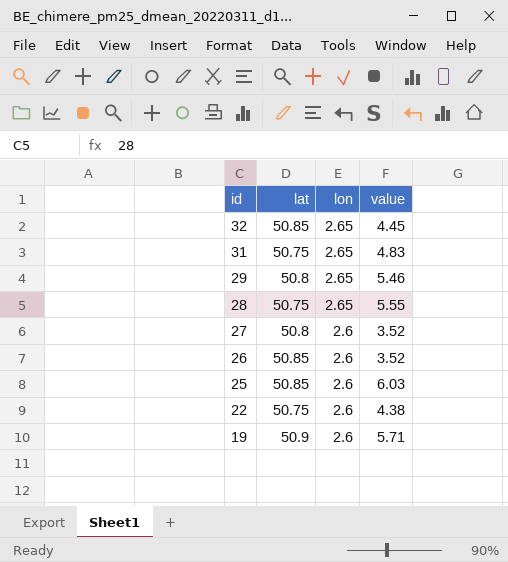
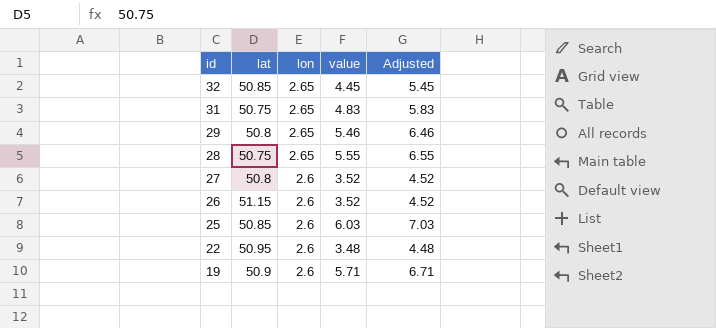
column Adjusted | formula: none -> [value] + 1
26 | lat: 50.85 -> 51.15
22 | lat: 50.75 -> 50.95
22 | value: 4.38 -> 3.48

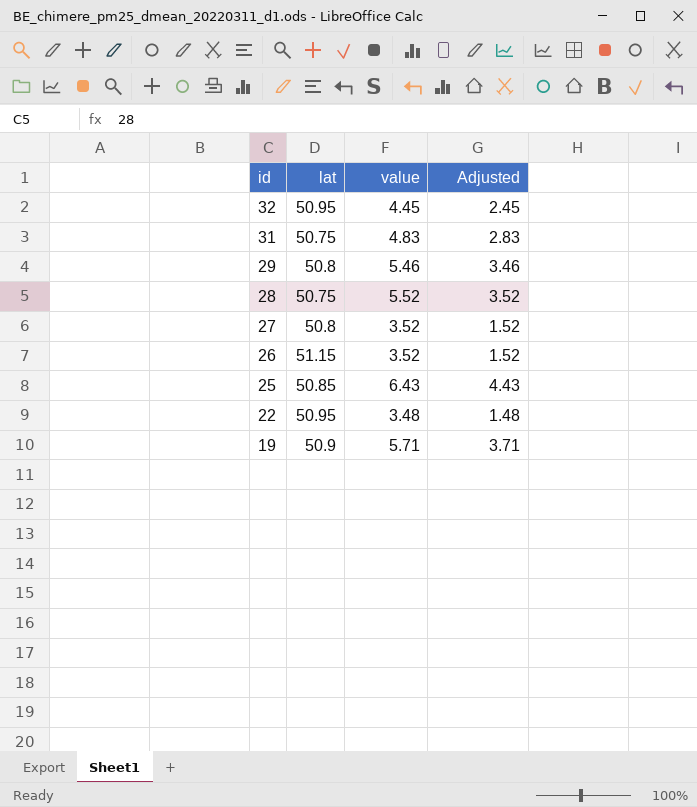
column lon | position: 3 -> none
column Adjusted | formula: [value] + 1 -> [value] - 2
32 | lat: 50.85 -> 50.95
28 | value: 5.55 -> 5.52
25 | value: 6.03 -> 6.43

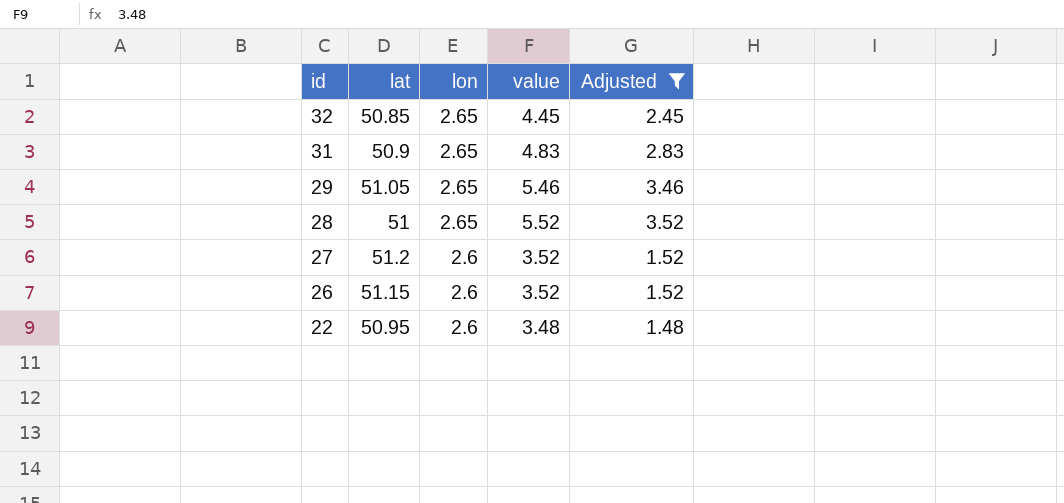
filter: none -> Adjusted <= 3.52
column lon | position: none -> 3
32 | lat: 50.95 -> 50.85
31 | lat: 50.75 -> 50.9
29 | lat: 50.8 -> 51.05
28 | lat: 50.75 -> 51
27 | lat: 50.8 -> 51.2

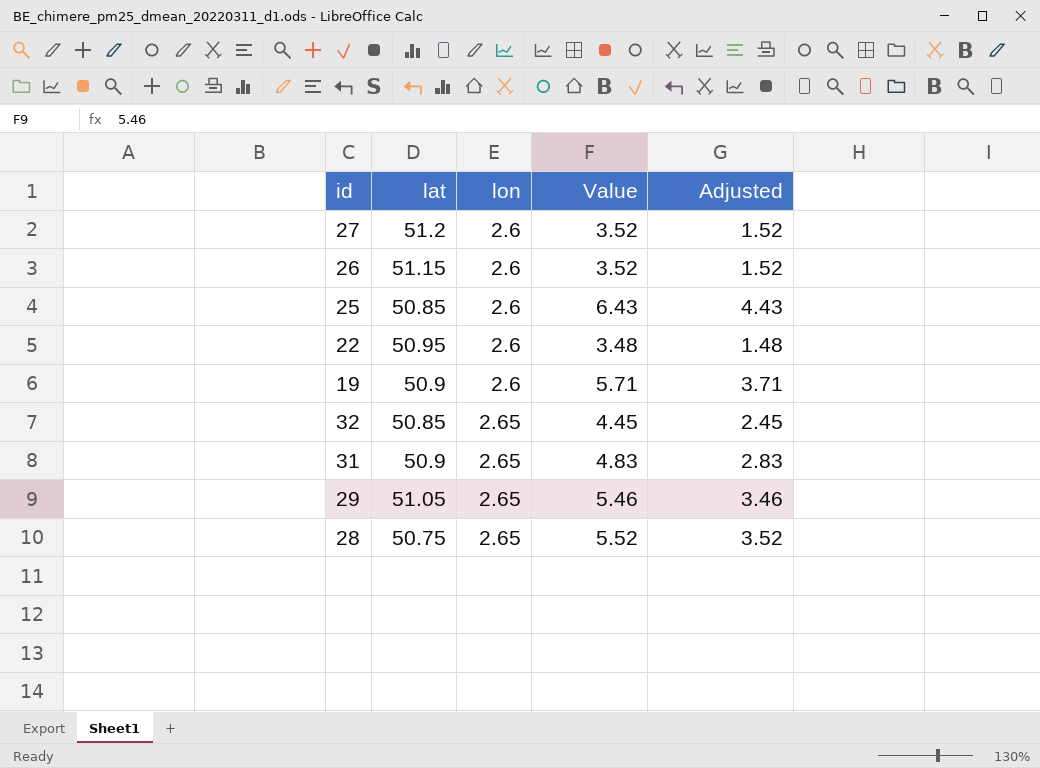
filter: Adjusted <= 3.52 -> none
row order: id descending -> lon ascending
column name: value -> Value
28 | lat: 51 -> 50.75

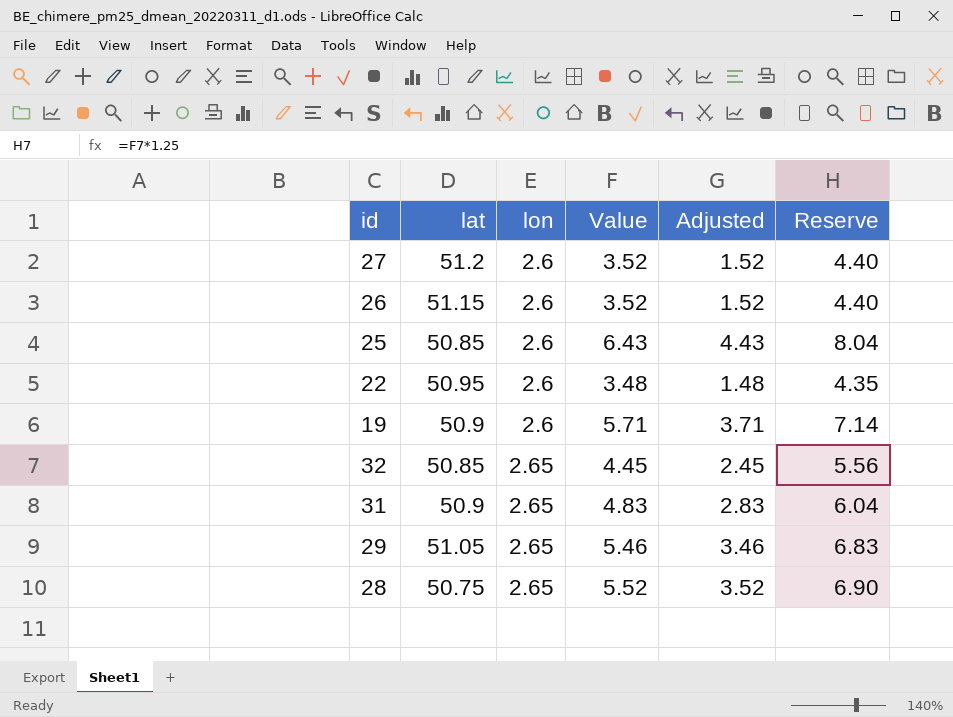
column Reserve | formula: none -> [Value] * 1.25

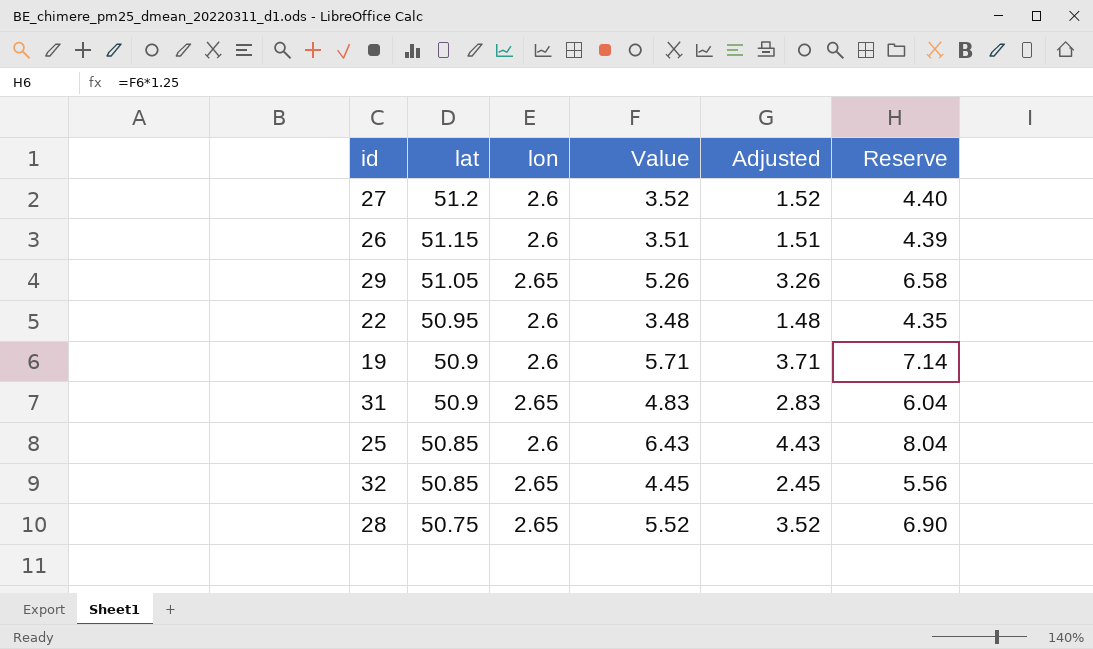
row order: lon ascending -> lat descending
26 | Value: 3.52 -> 3.51
26 | Adjusted: 1.52 -> 1.51
26 | Reserve: 4.40 -> 4.39
29 | Value: 5.46 -> 5.26
29 | Adjusted: 3.46 -> 3.26
29 | Reserve: 6.83 -> 6.58

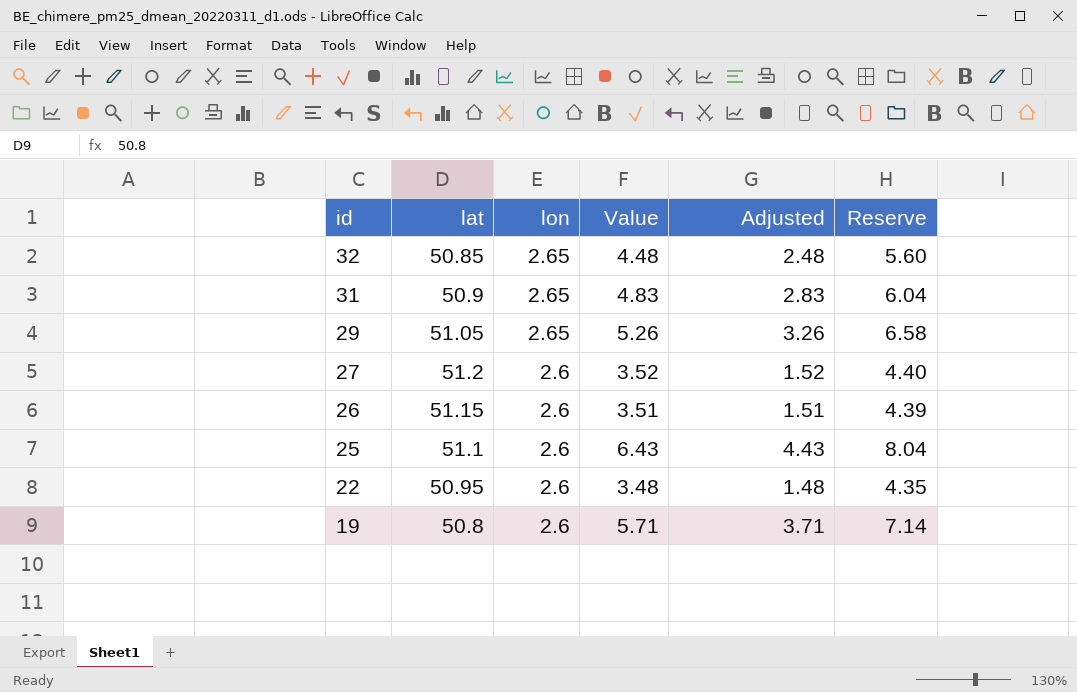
row order: lat descending -> id descending
row 28: 50.75 | 2.65 | 5.52 | 3.52 | 6.90 -> none
32 | Value: 4.45 -> 4.48
32 | Adjusted: 2.45 -> 2.48
32 | Reserve: 5.56 -> 5.60
25 | lat: 50.85 -> 51.1
19 | lat: 50.9 -> 50.8

